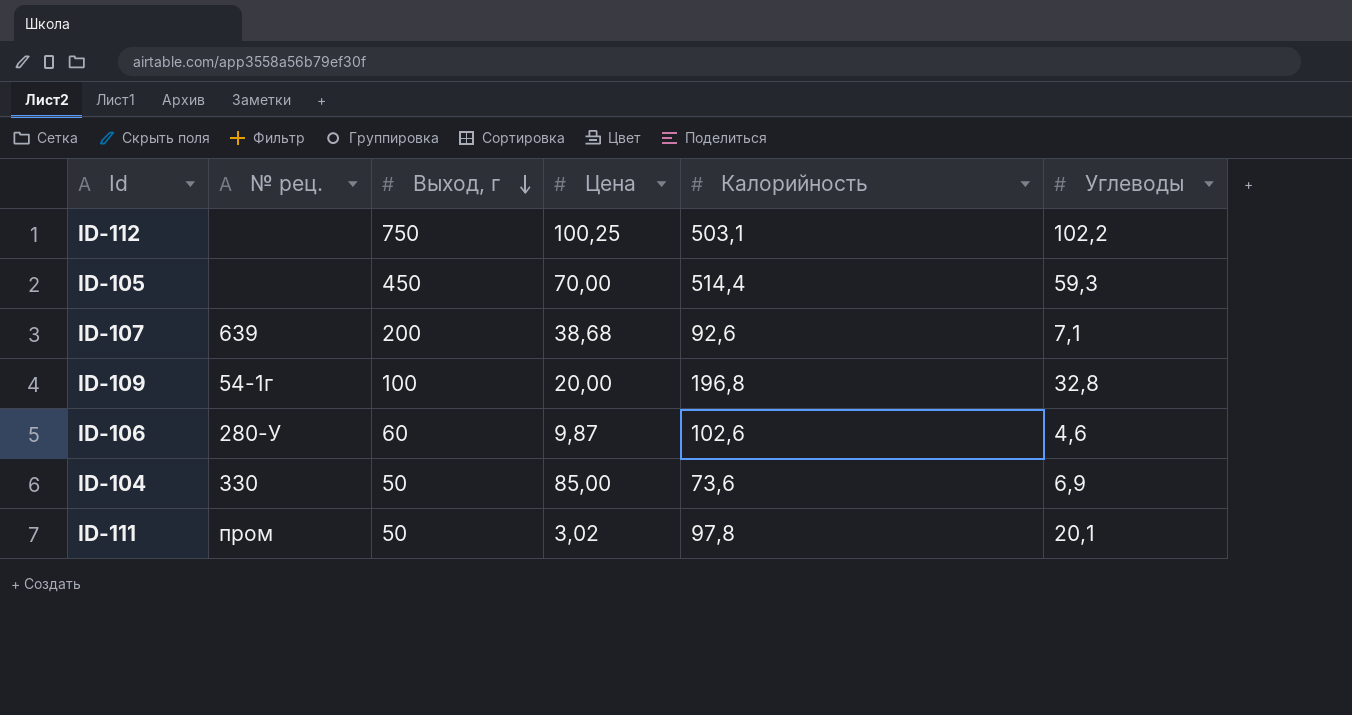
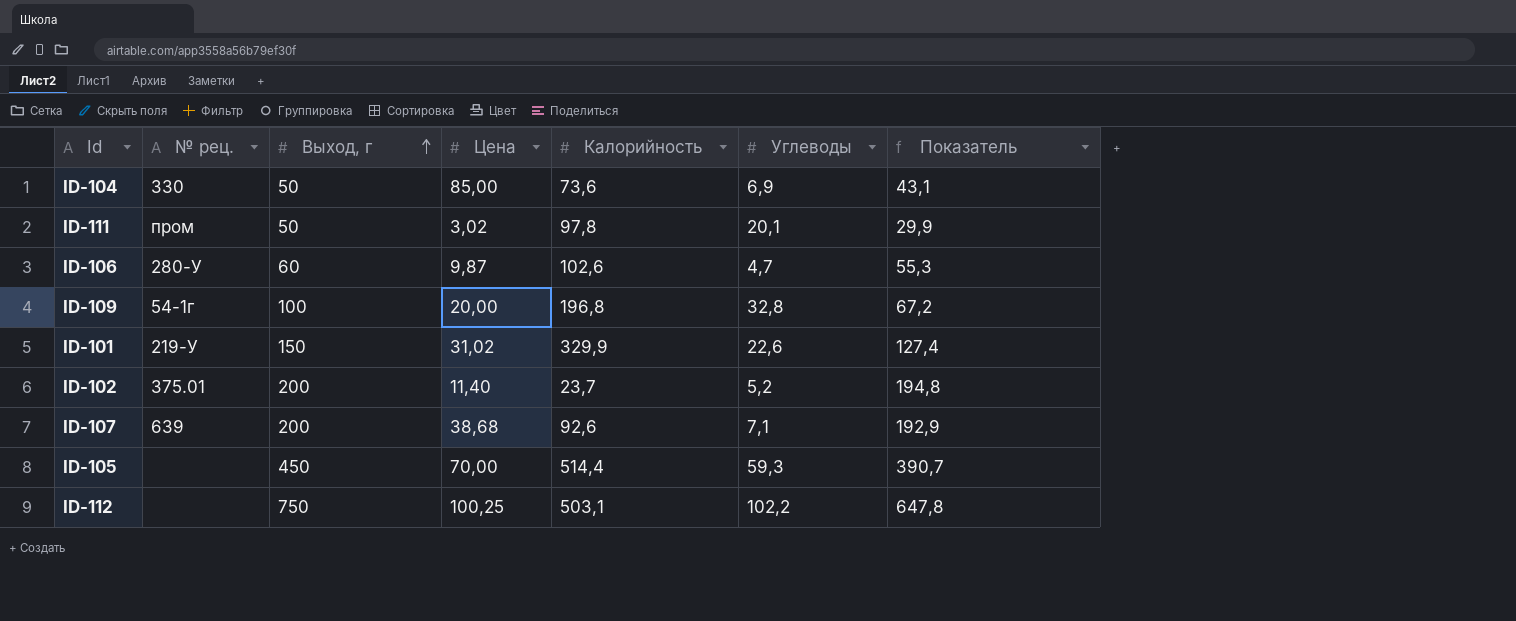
row order: Выход, г descending -> Выход, г ascending
column Показатель | formula: none -> [Выход, г] - [Углеводы]
ID-106 | Углеводы: 4,6 -> 4,7
row ID-101: none -> 219-У | 150 | 31,02 | 329,9 | 22,6 | 127,4
row ID-102: none -> 375.01 | 200 | 11,40 | 23,7 | 5,2 | 194,8

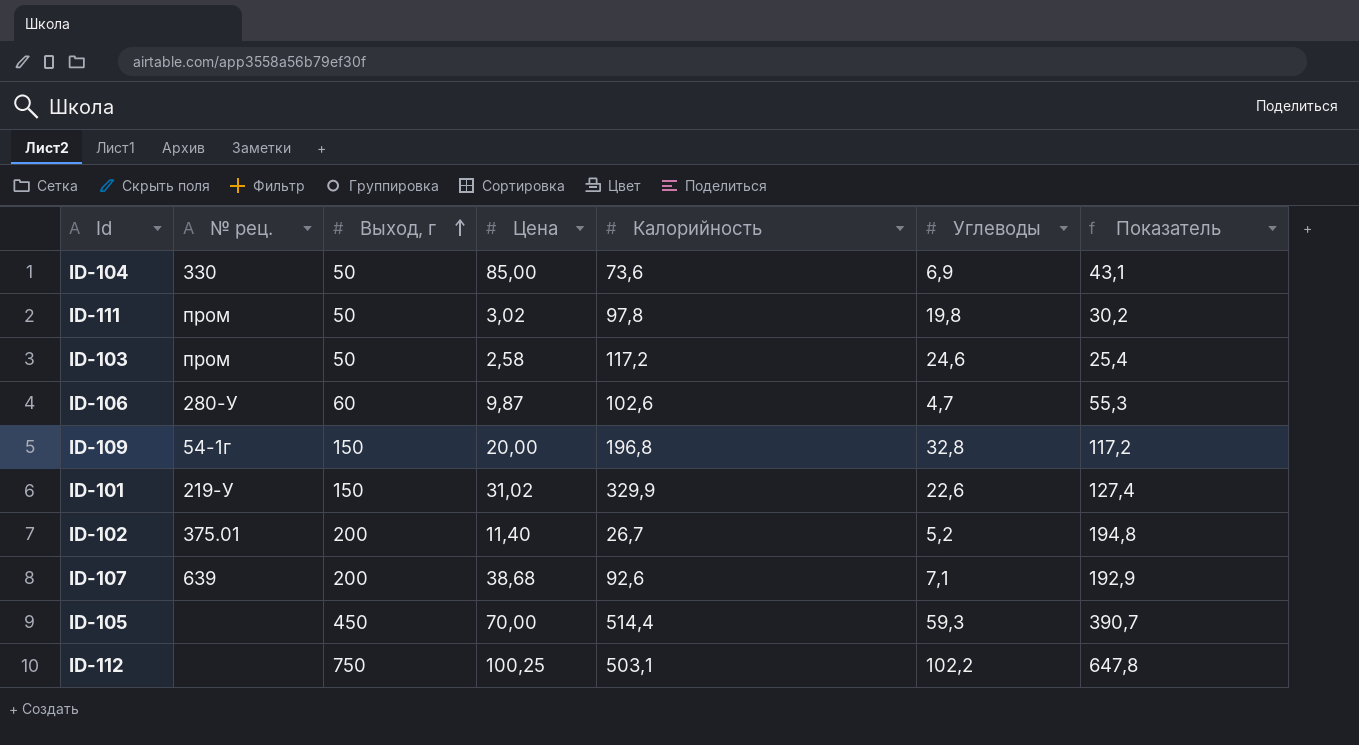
ID-111 | Углеводы: 20,1 -> 19,8
ID-111 | Показатель: 29,9 -> 30,2
row ID-103: none -> пром | 50 | 2,58 | 117,2 | 24,6 | 25,4
ID-109 | Выход, г: 100 -> 150
ID-109 | Показатель: 67,2 -> 117,2
ID-102 | Калорийность: 23,7 -> 26,7

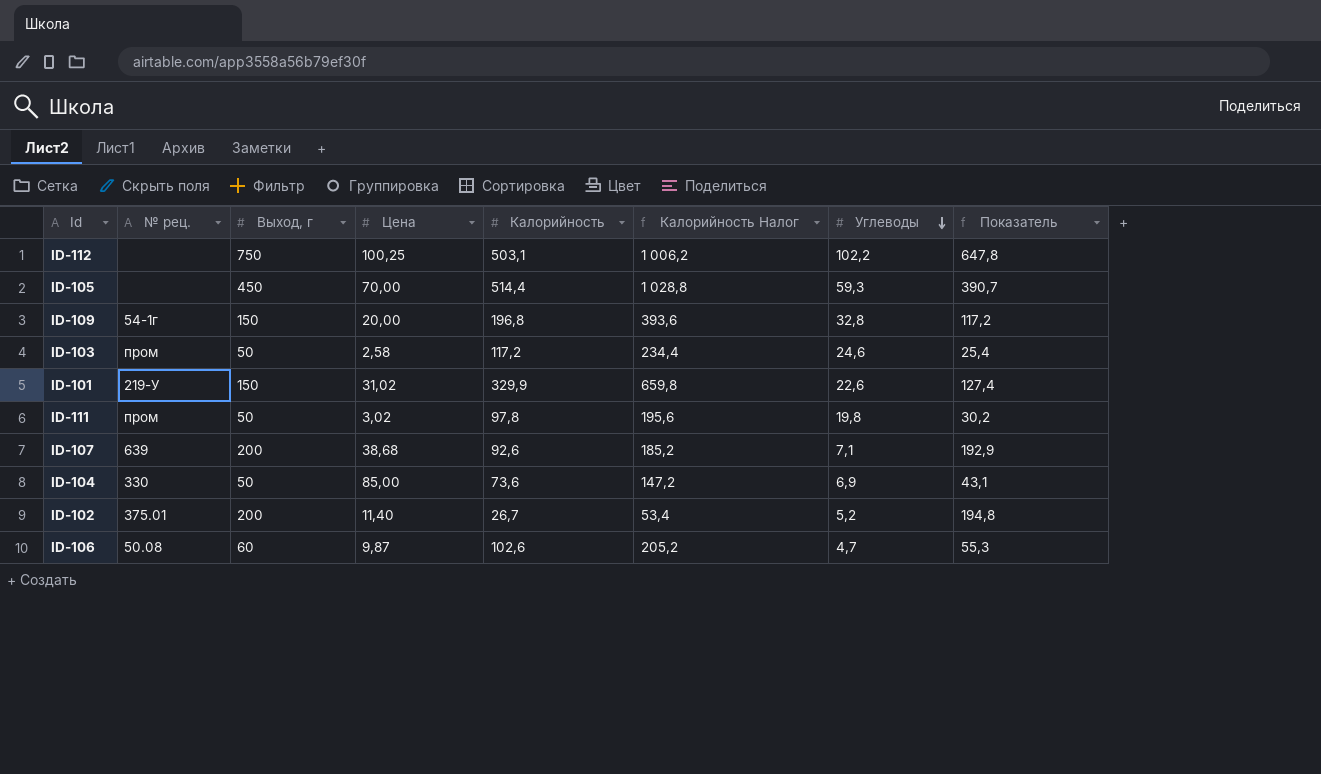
row order: Выход, г ascending -> Углеводы descending
column Калорийность Налог | formula: none -> [Калорийность] * 2
ID-106 | № рец.: 280-У -> 50.08

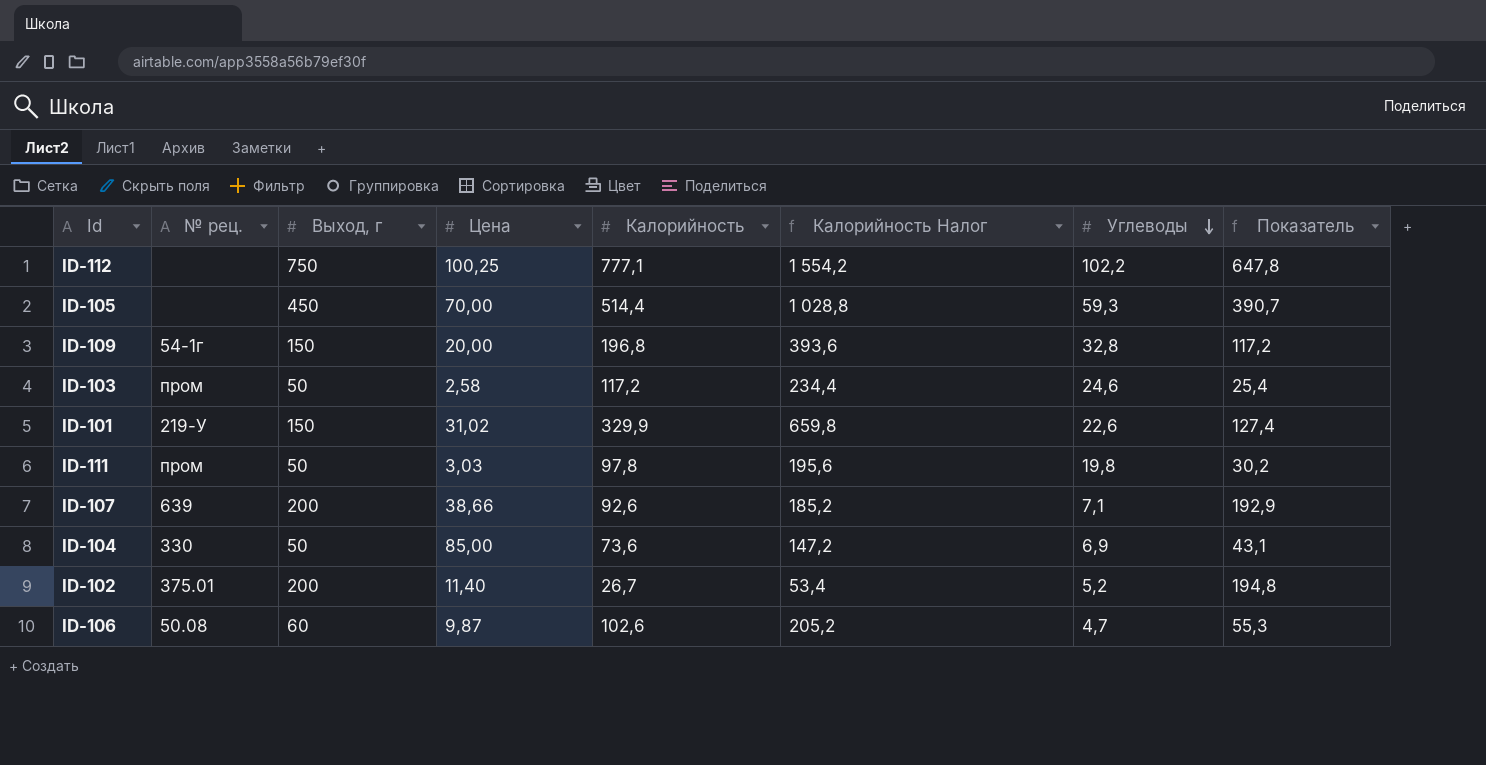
ID-112 | Калорийность: 503,1 -> 777,1
ID-112 | Калорийность Налог: 1 006,2 -> 1 554,2
ID-111 | Цена: 3,02 -> 3,03
ID-107 | Цена: 38,68 -> 38,66

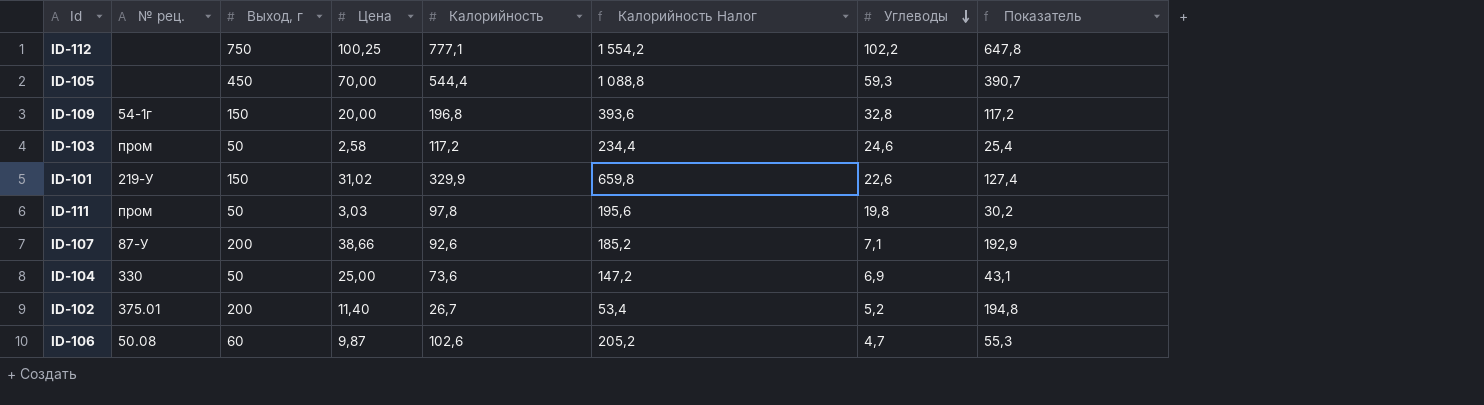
ID-105 | Калорийность: 514,4 -> 544,4
ID-105 | Калорийность Налог: 1 028,8 -> 1 088,8
ID-107 | № рец.: 639 -> 87-У
ID-104 | Цена: 85,00 -> 25,00

